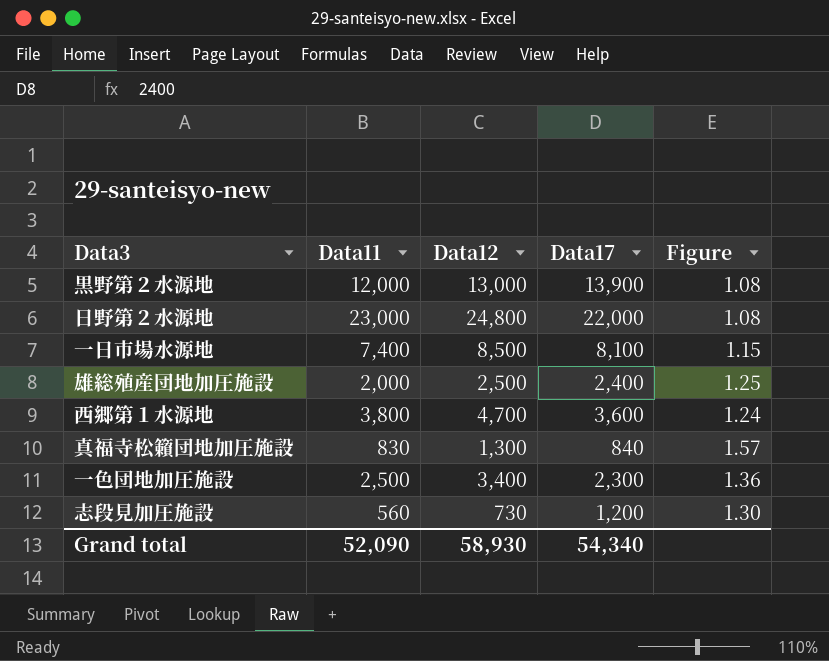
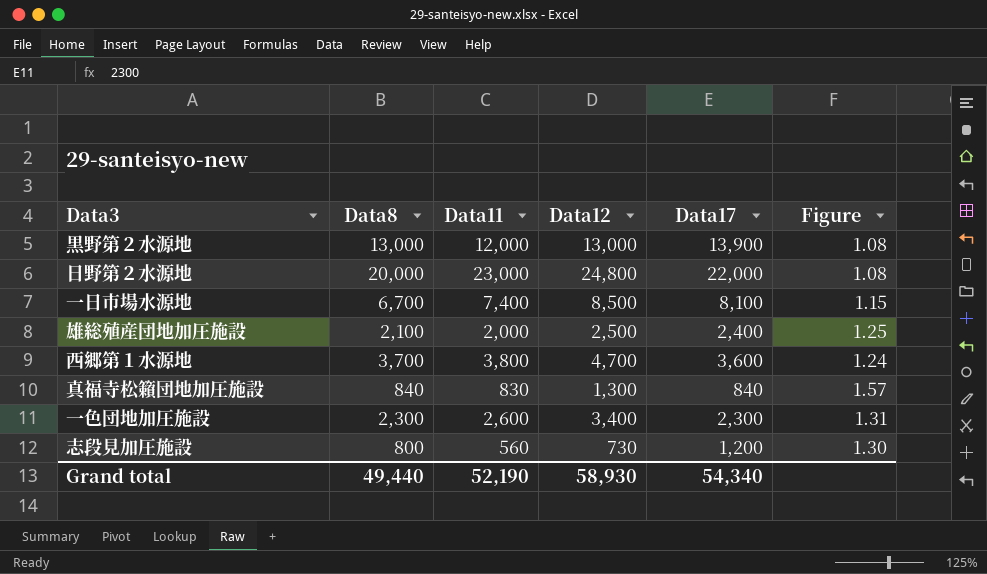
column Data8 | position: none -> 2
一色団地加圧施設 | Data11: 2,500 -> 2,600
一色団地加圧施設 | Figure: 1.36 -> 1.31
Grand total | Data11: 52,090 -> 52,190

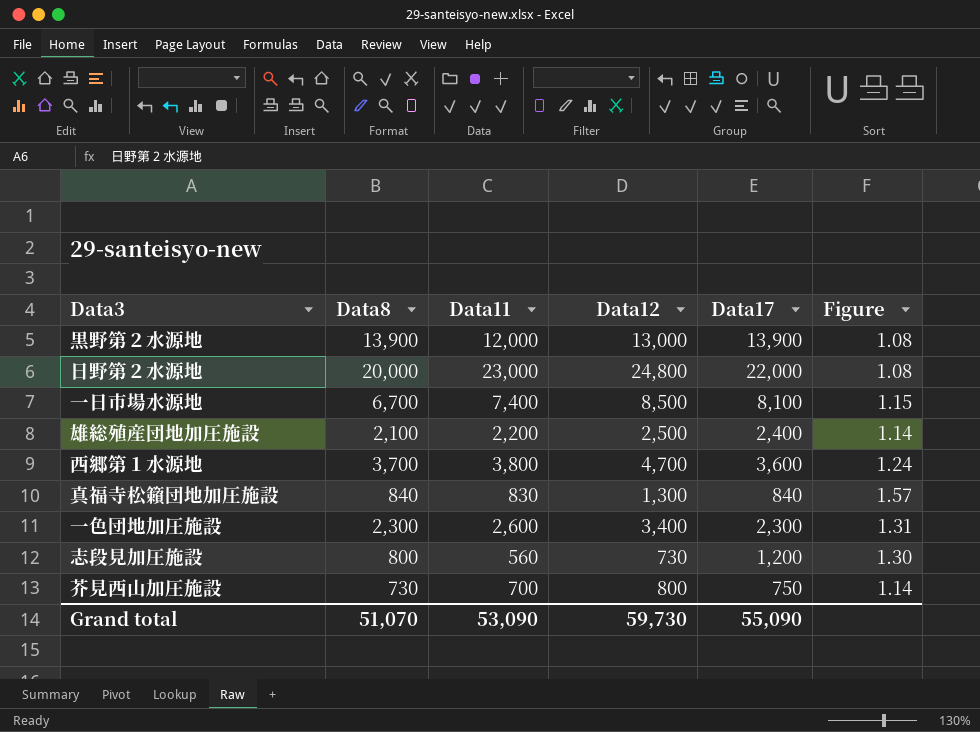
黒野第２水源地 | Data8: 13,000 -> 13,900
雄総殖産団地加圧施設 | Data11: 2,000 -> 2,200
雄総殖産団地加圧施設 | Figure: 1.25 -> 1.14
row 芥見西山加圧施設: none -> 730 | 700 | 800 | 750 | 1.14
Grand total | Data8: 49,440 -> 51,070
Grand total | Data11: 52,190 -> 53,090
Grand total | Data12: 58,930 -> 59,730
Grand total | Data17: 54,340 -> 55,090

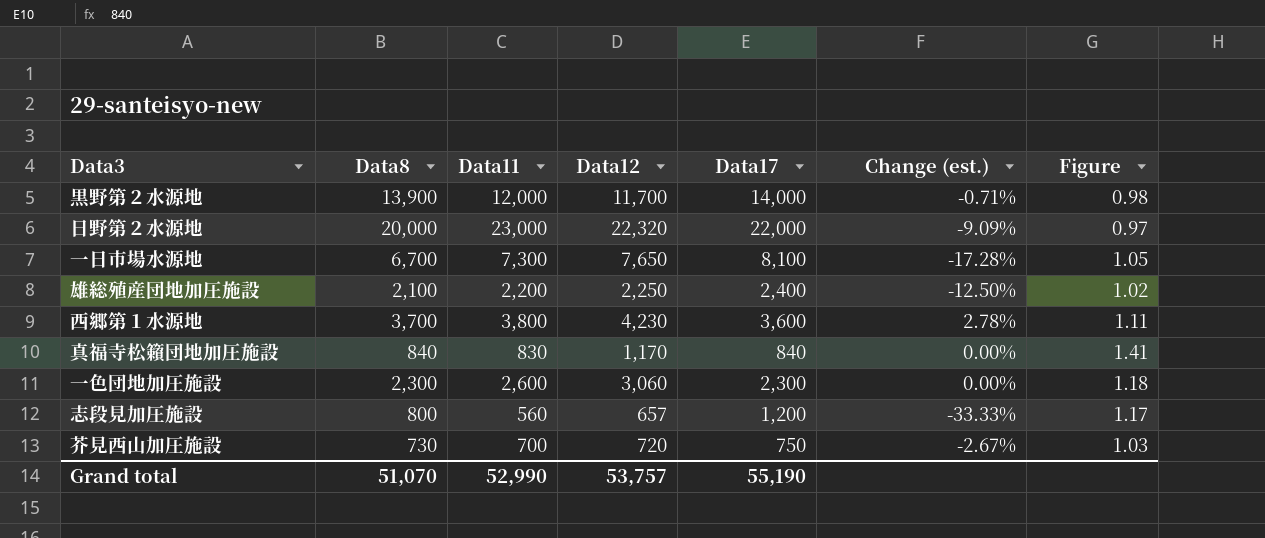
column Change (est.) | formula: none -> ([Data8] - [Data17]) / [Data17]
黒野第２水源地 | Data12: 13,000 -> 11,700
黒野第２水源地 | Data17: 13,900 -> 14,000
黒野第２水源地 | Figure: 1.08 -> 0.98
日野第２水源地 | Data12: 24,800 -> 22,320
日野第２水源地 | Figure: 1.08 -> 0.97
一日市場水源地 | Data11: 7,400 -> 7,300
一日市場水源地 | Data12: 8,500 -> 7,650
一日市場水源地 | Figure: 1.15 -> 1.05
雄総殖産団地加圧施設 | Data12: 2,500 -> 2,250
雄総殖産団地加圧施設 | Figure: 1.14 -> 1.02
西郷第１水源地 | Data12: 4,700 -> 4,230
西郷第１水源地 | Figure: 1.24 -> 1.11
真福寺松籟団地加圧施設 | Data12: 1,300 -> 1,170
真福寺松籟団地加圧施設 | Figure: 1.57 -> 1.41
一色団地加圧施設 | Data12: 3,400 -> 3,060
一色団地加圧施設 | Figure: 1.31 -> 1.18
志段見加圧施設 | Data12: 730 -> 657
志段見加圧施設 | Figure: 1.30 -> 1.17
芥見西山加圧施設 | Data12: 800 -> 720
芥見西山加圧施設 | Figure: 1.14 -> 1.03
Grand total | Data11: 53,090 -> 52,990
Grand total | Data12: 59,730 -> 53,757
Grand total | Data17: 55,090 -> 55,190

